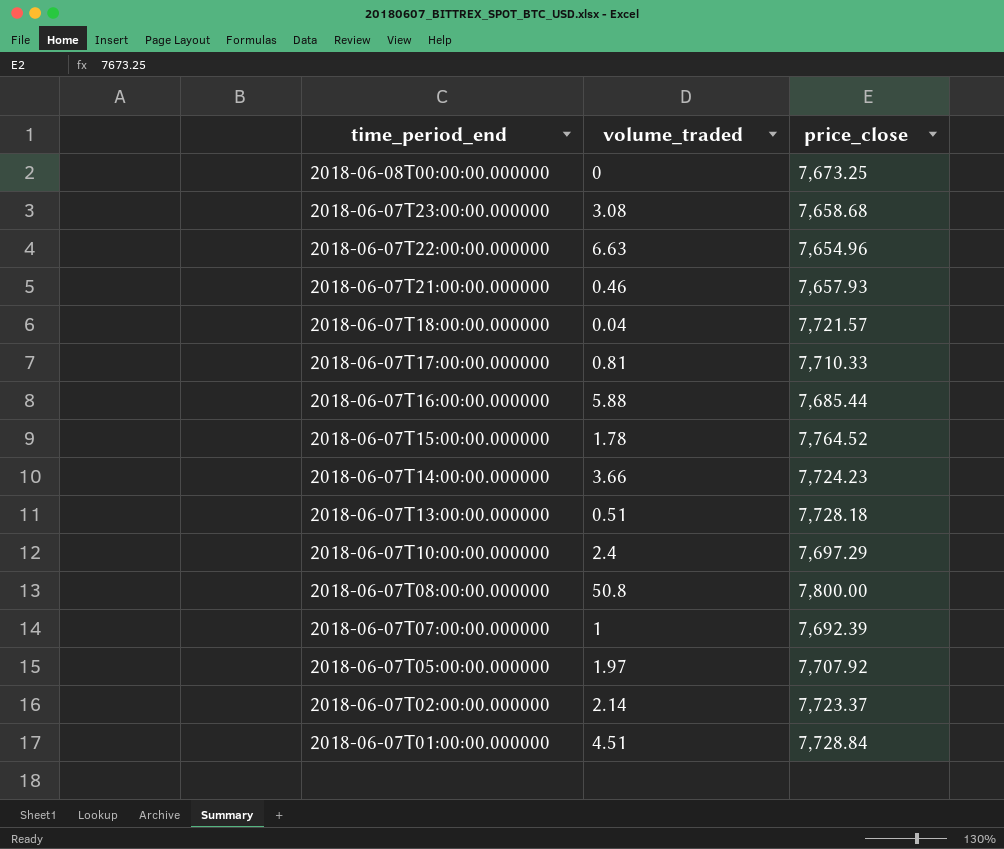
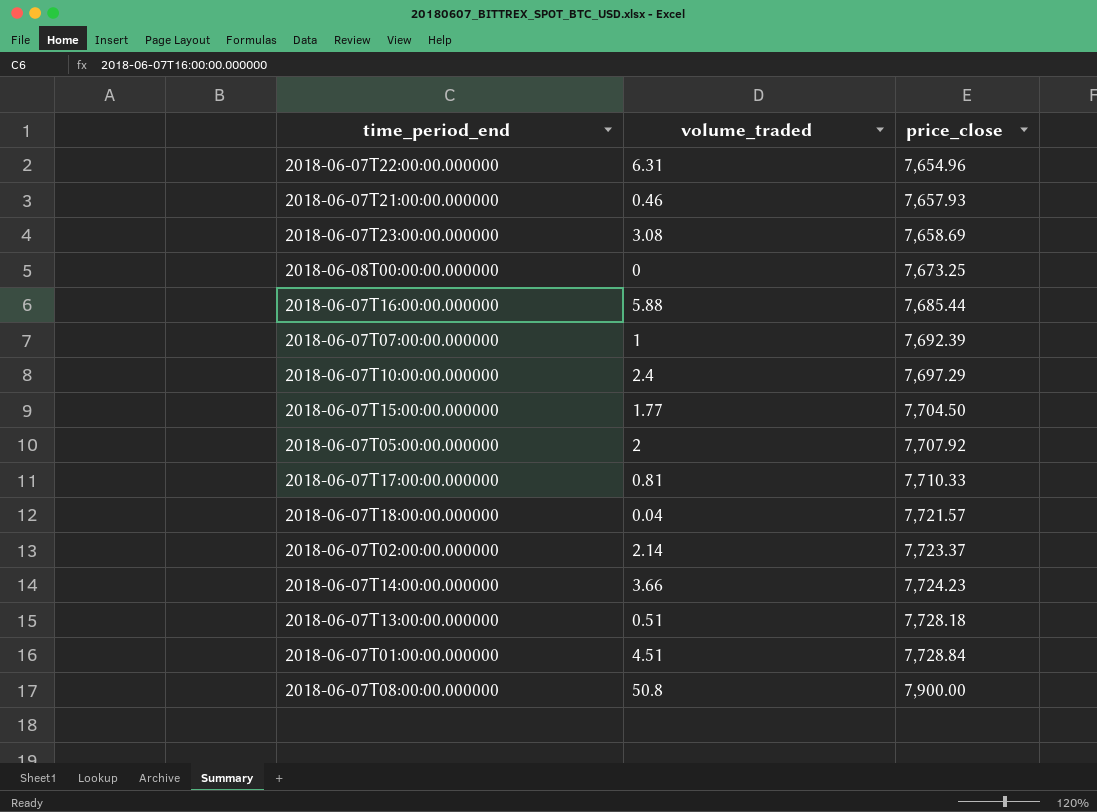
row order: time_period_end descending -> price_close ascending
2018-06-07T22:00:00.000000 | volume_traded: 6.63 -> 6.31
2018-06-07T23:00:00.000000 | price_close: 7,658.68 -> 7,658.69
2018-06-07T15:00:00.000000 | volume_traded: 1.78 -> 1.77
2018-06-07T15:00:00.000000 | price_close: 7,764.52 -> 7,704.50
2018-06-07T05:00:00.000000 | volume_traded: 1.97 -> 2
2018-06-07T08:00:00.000000 | price_close: 7,800.00 -> 7,900.00

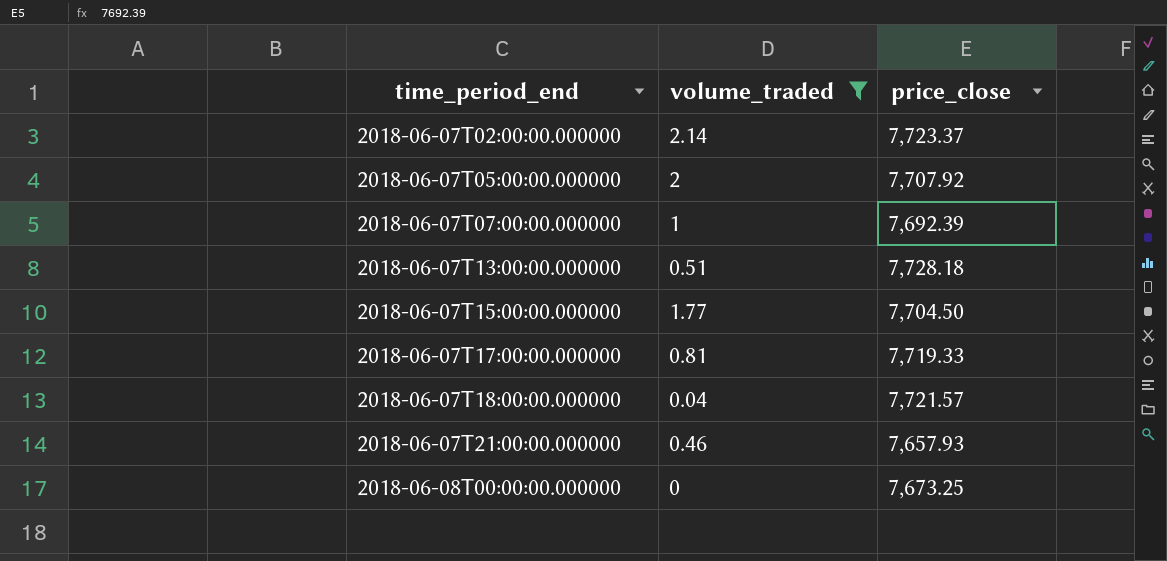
filter: none -> volume_traded <= 2.14
row order: price_close ascending -> time_period_end ascending
2018-06-07T17:00:00.000000 | price_close: 7,710.33 -> 7,719.33

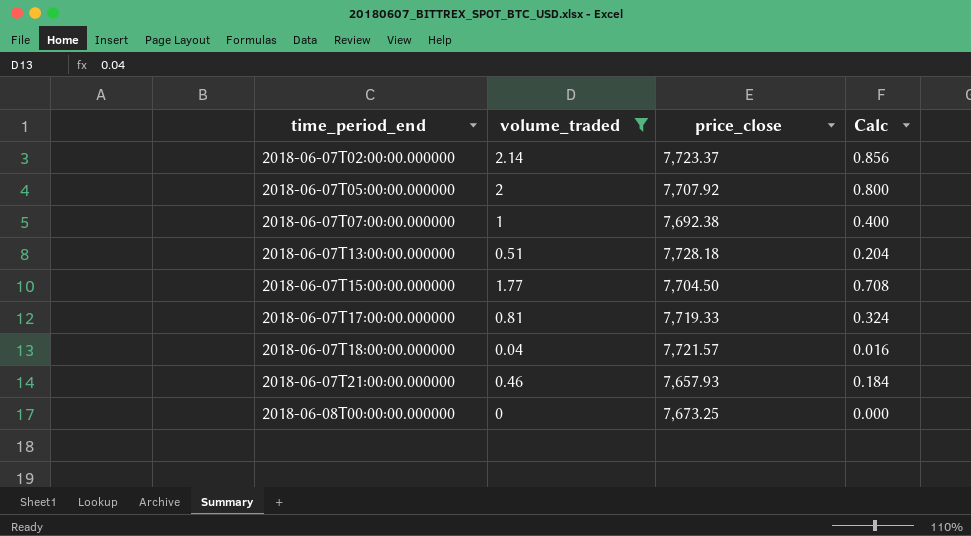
column Calc | formula: none -> [volume_traded] * 0.4
2018-06-07T07:00:00.000000 | price_close: 7,692.39 -> 7,692.38

